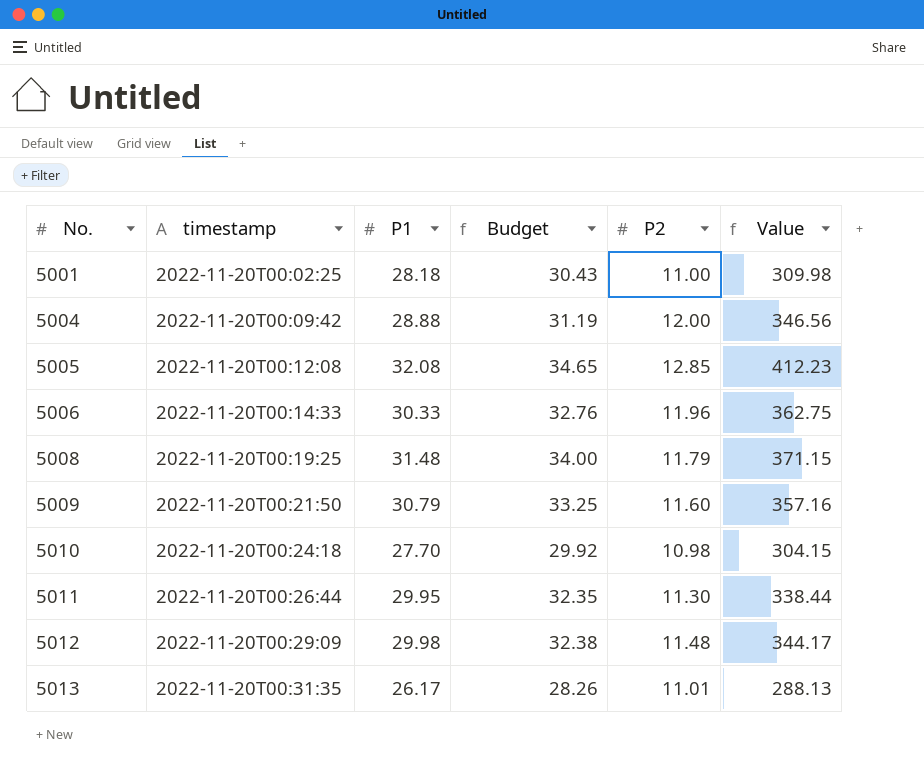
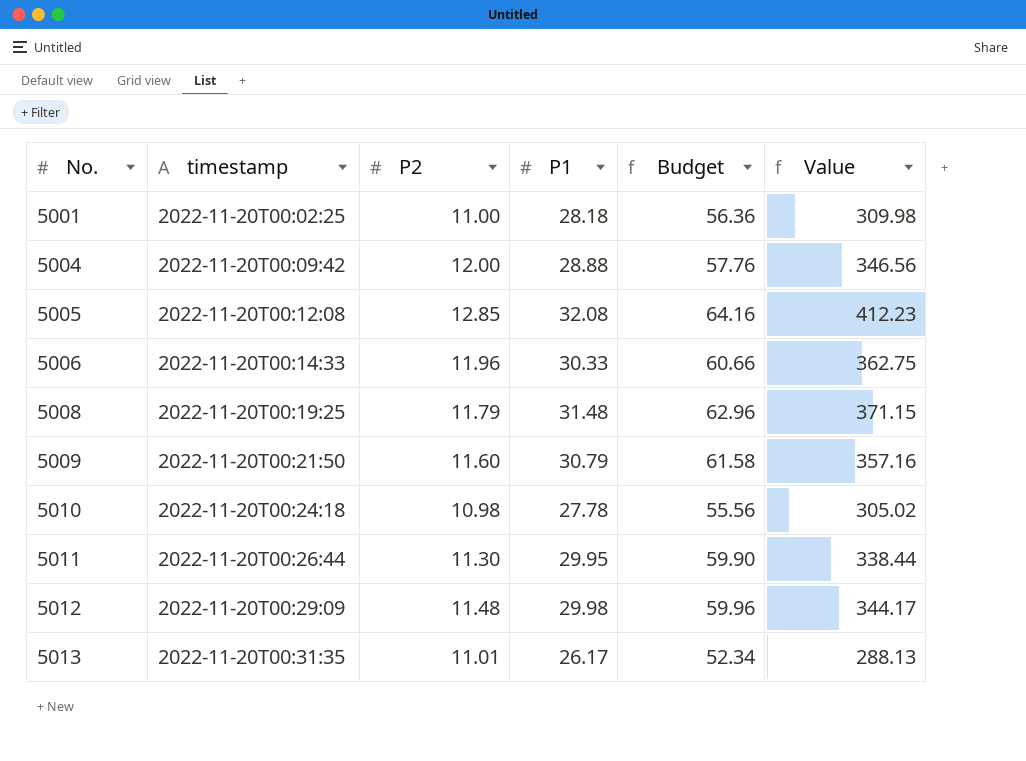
column P2 | position: 5 -> 3
column Budget | formula: [P1] * 1.08 -> [P1] * 2
5010 | P1: 27.70 -> 27.78
5010 | Value: 304.15 -> 305.02

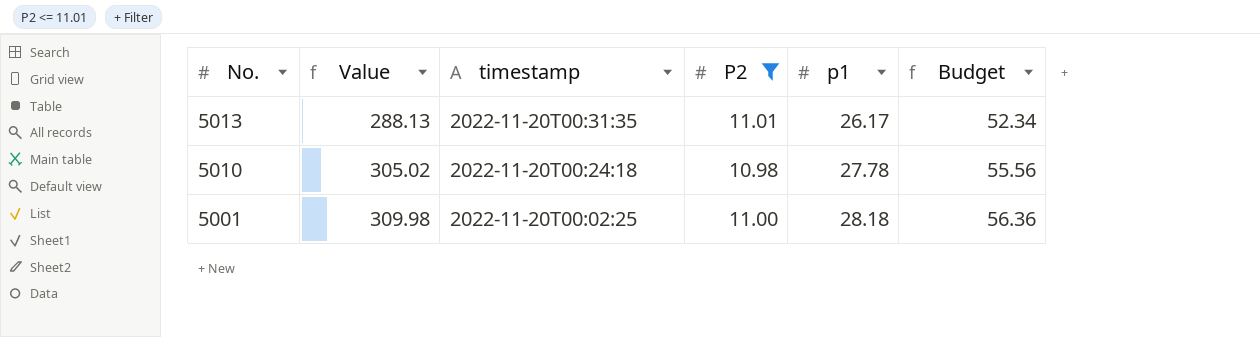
filter: none -> P2 <= 11.01
row order: No. ascending -> No. descending
column Value | position: 6 -> 2
column name: P1 -> p1

